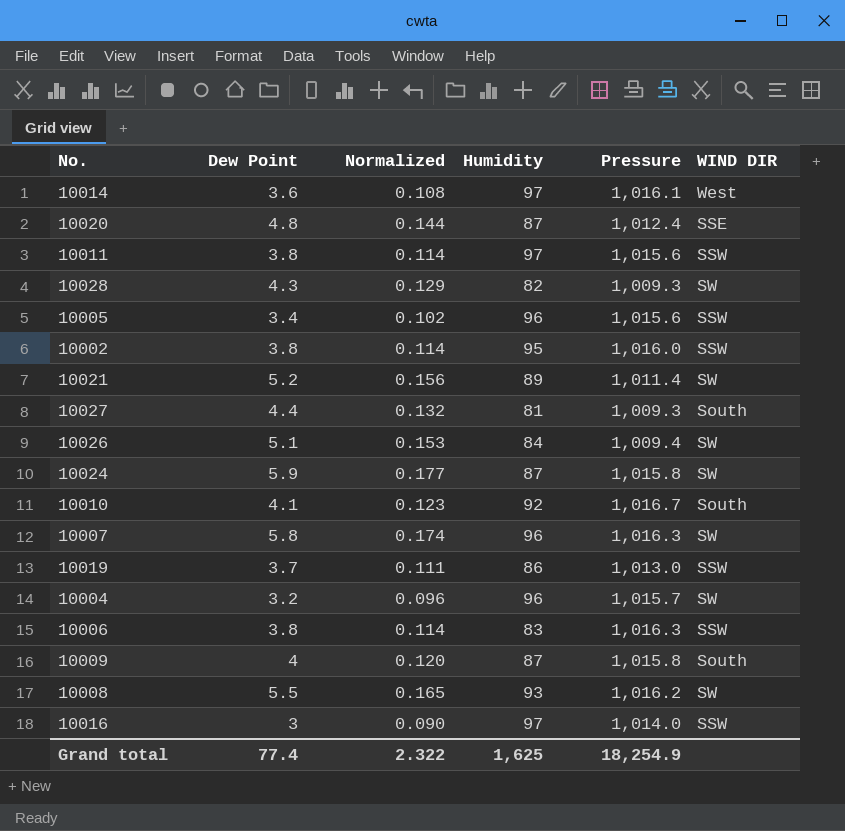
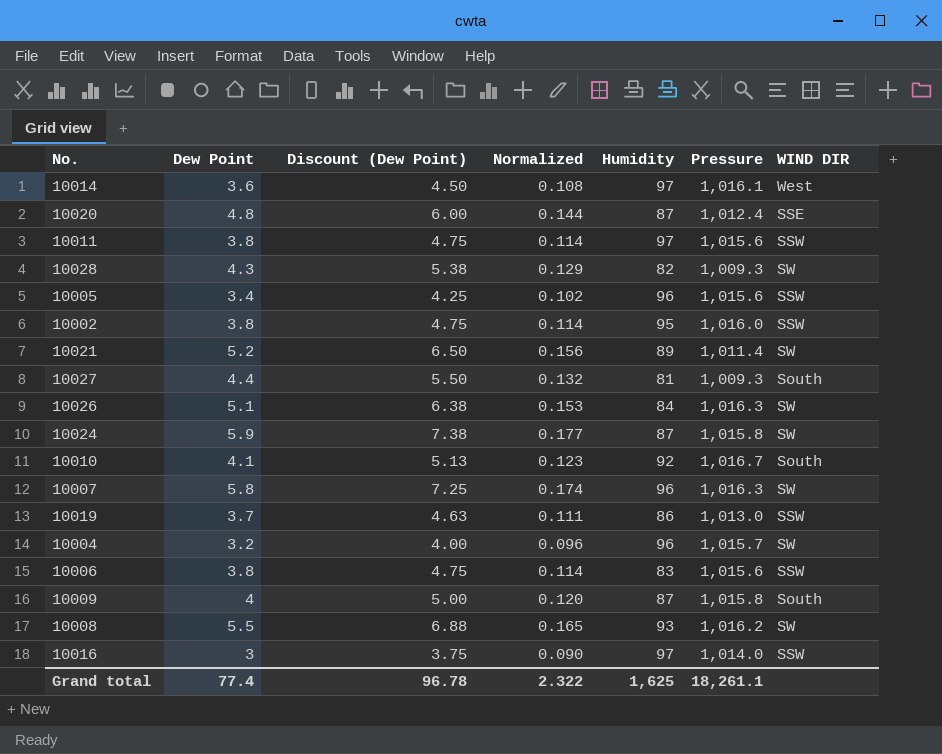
column Discount (Dew Point) | formula: none -> [Dew Point] * 1.25
10026 | Pressure: 1,009.4 -> 1,016.3
10006 | Pressure: 1,016.3 -> 1,015.6
Grand total | Pressure: 18,254.9 -> 18,261.1

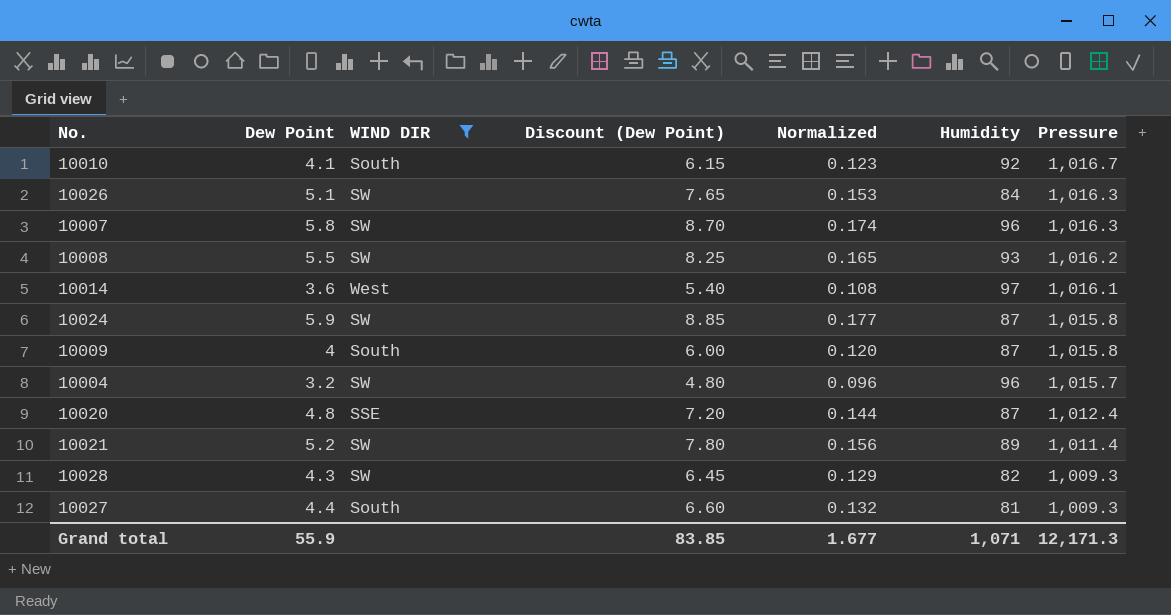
filter: none -> WIND DIR != SSW
row order: none -> Pressure descending
column WIND DIR | position: 7 -> 3
column Discount (Dew Point) | formula: [Dew Point] * 1.25 -> [Dew Point] * 1.5
Grand total | Dew Point: 77.4 -> 55.9
Grand total | Discount (Dew Point): 96.78 -> 83.85
Grand total | Normalized: 2.322 -> 1.677
Grand total | Humidity: 1,625 -> 1,071
Grand total | Pressure: 18,261.1 -> 12,171.3

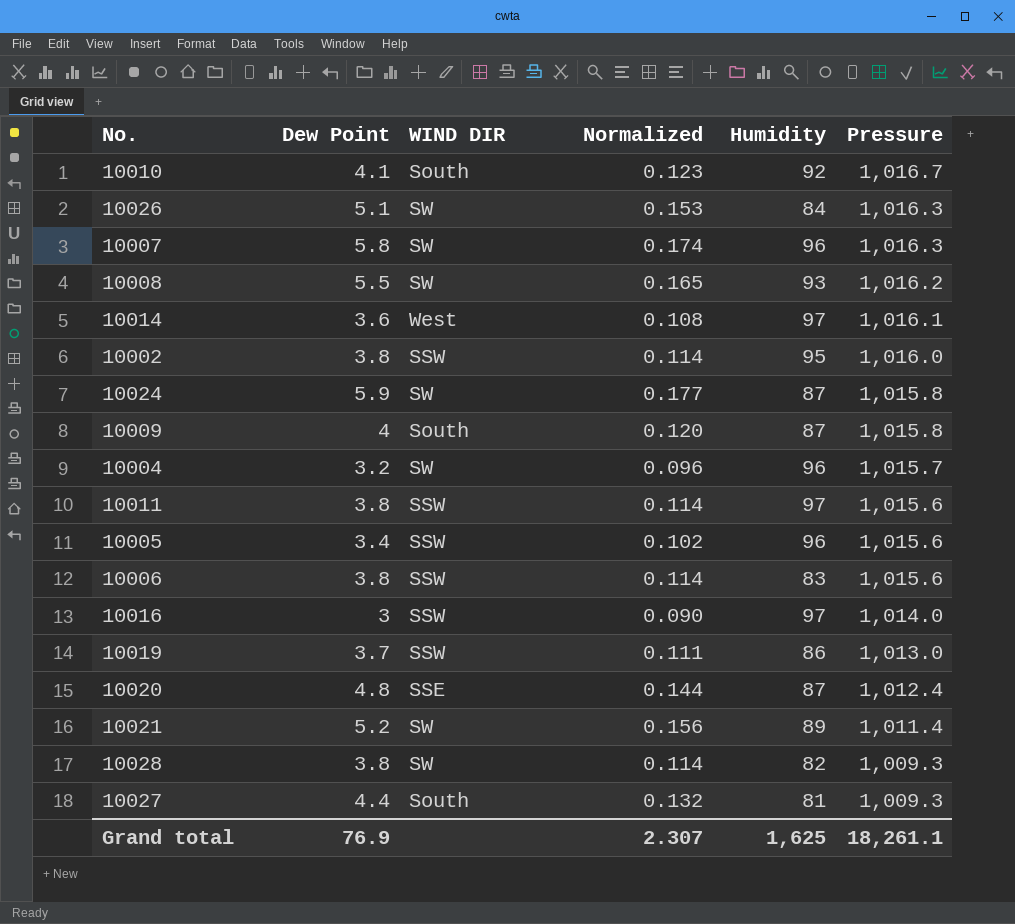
filter: WIND DIR != SSW -> none
column Discount (Dew Point) | formula: [Dew Point] * 1.5 -> none
10028 | Dew Point: 4.3 -> 3.8
10028 | Normalized: 0.129 -> 0.114
Grand total | Dew Point: 55.9 -> 76.9
Grand total | Normalized: 1.677 -> 2.307
Grand total | Humidity: 1,071 -> 1,625
Grand total | Pressure: 12,171.3 -> 18,261.1

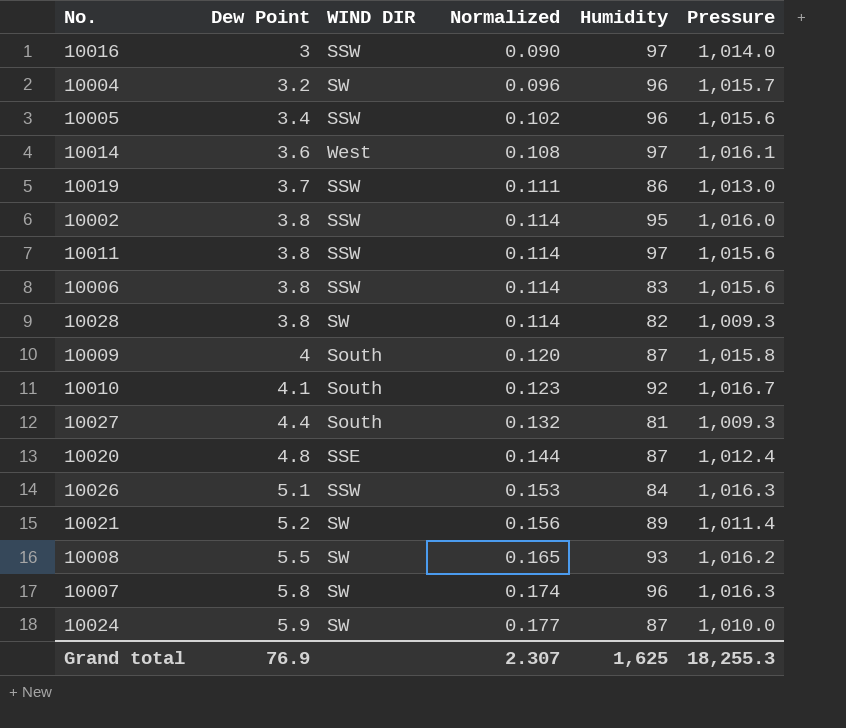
row order: Pressure descending -> Dew Point ascending
10026 | WIND DIR: SW -> SSW
10024 | Pressure: 1,015.8 -> 1,010.0
Grand total | Pressure: 18,261.1 -> 18,255.3

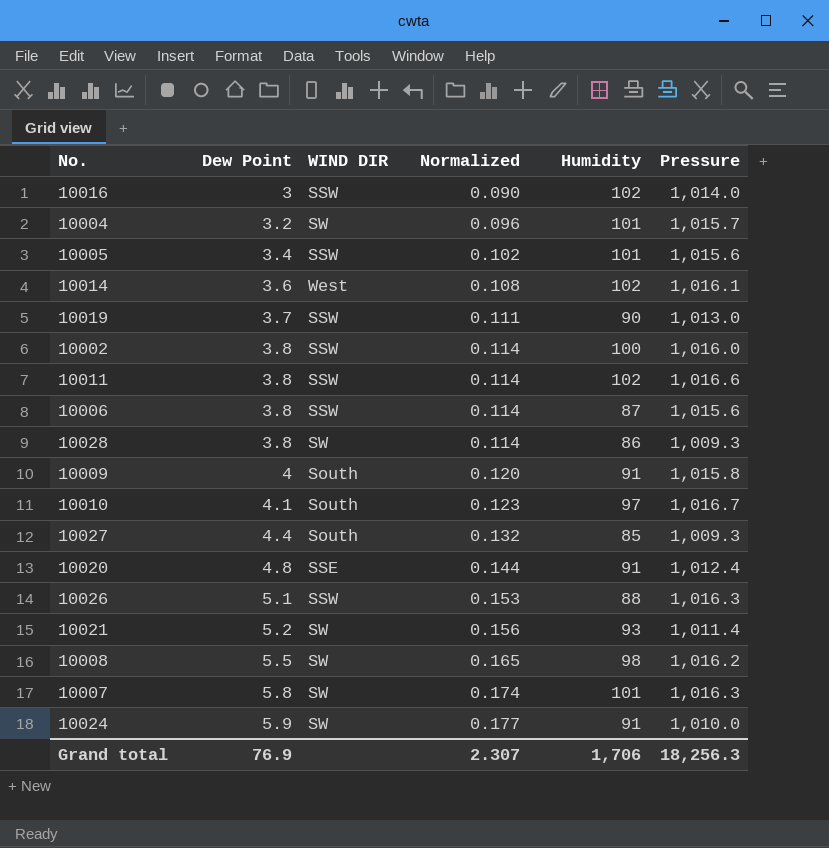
10016 | Humidity: 97 -> 102
10004 | Humidity: 96 -> 101
10005 | Humidity: 96 -> 101
10014 | Humidity: 97 -> 102
10019 | Humidity: 86 -> 90
10002 | Humidity: 95 -> 100
10011 | Humidity: 97 -> 102
10011 | Pressure: 1,015.6 -> 1,016.6
10006 | Humidity: 83 -> 87
10028 | Humidity: 82 -> 86
10009 | Humidity: 87 -> 91
10010 | Humidity: 92 -> 97
10027 | Humidity: 81 -> 85
10020 | Humidity: 87 -> 91
10026 | Humidity: 84 -> 88
10021 | Humidity: 89 -> 93
10008 | Humidity: 93 -> 98
10007 | Humidity: 96 -> 101
10024 | Humidity: 87 -> 91
Grand total | Humidity: 1,625 -> 1,706
Grand total | Pressure: 18,255.3 -> 18,256.3

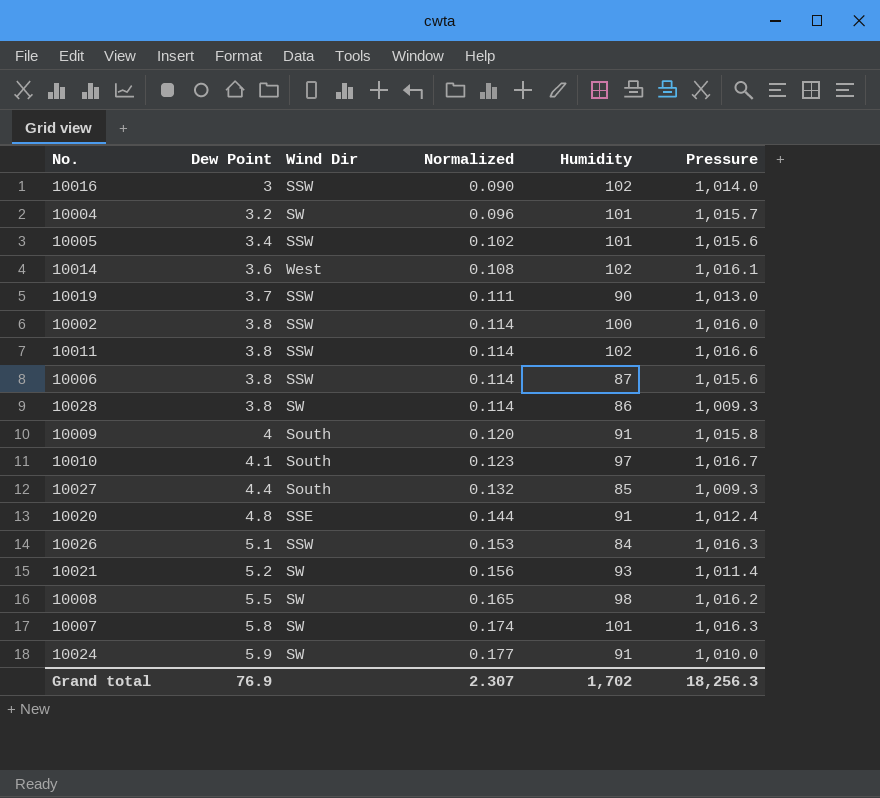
column name: WIND DIR -> Wind Dir
10026 | Humidity: 88 -> 84
Grand total | Humidity: 1,706 -> 1,702

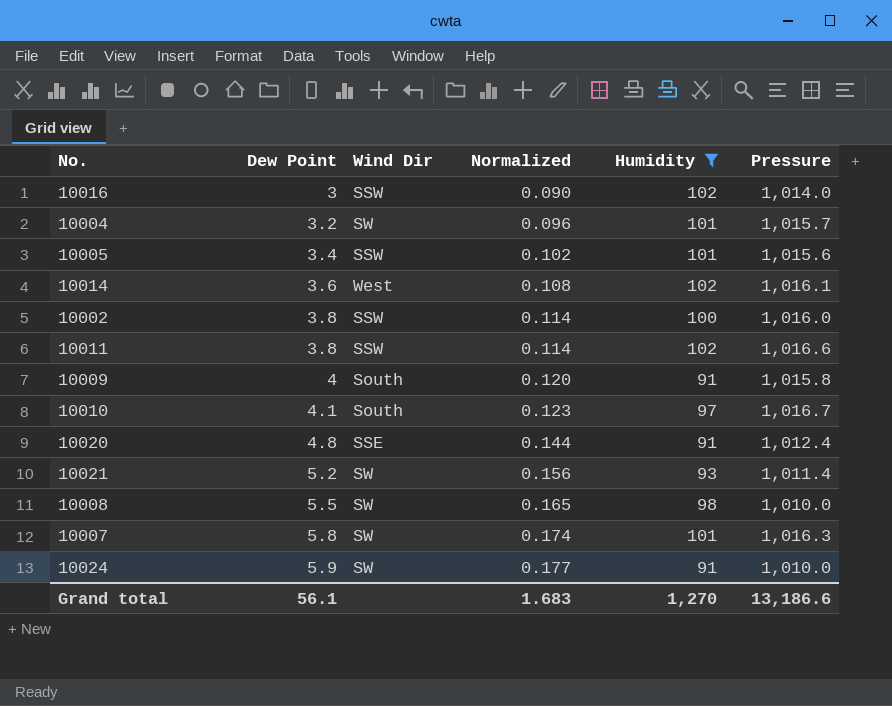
filter: none -> Humidity >= 91
10008 | Pressure: 1,016.2 -> 1,010.0
Grand total | Dew Point: 76.9 -> 56.1
Grand total | Normalized: 2.307 -> 1.683
Grand total | Humidity: 1,702 -> 1,270
Grand total | Pressure: 18,256.3 -> 13,186.6

